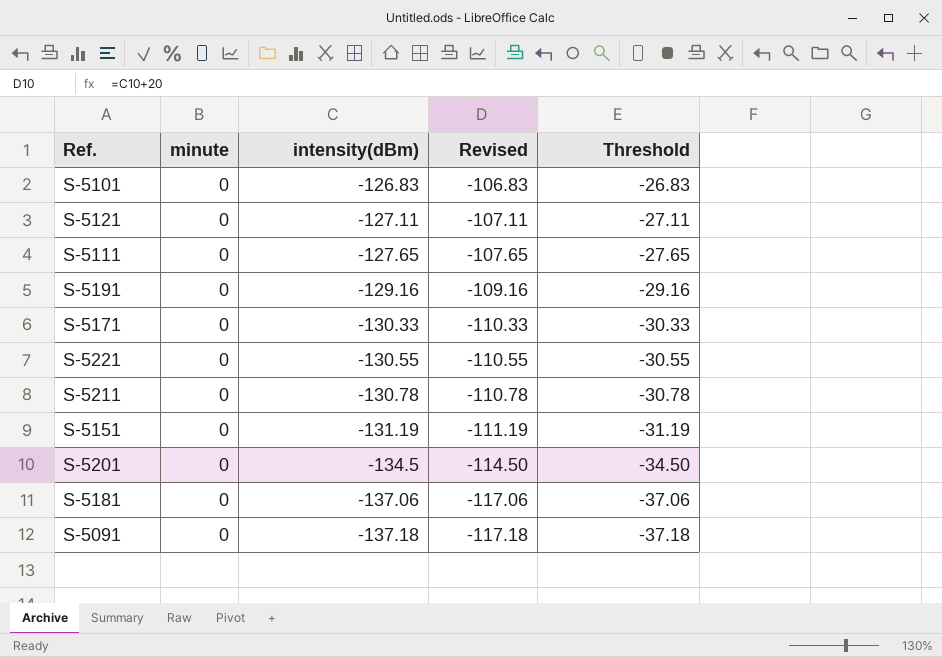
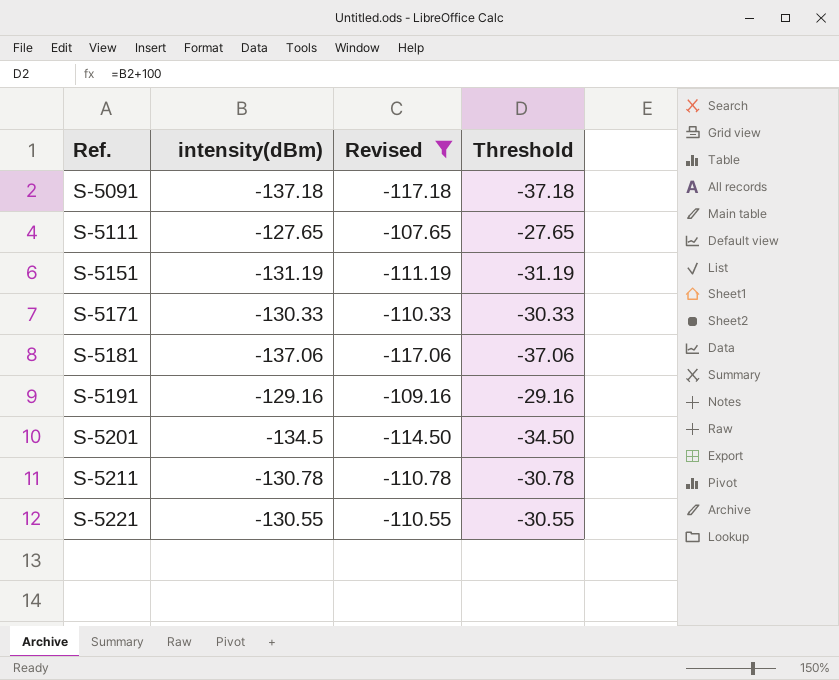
filter: none -> Revised <= -107.65
row order: intensity(dBm) descending -> Ref. ascending
column minute | position: 2 -> none

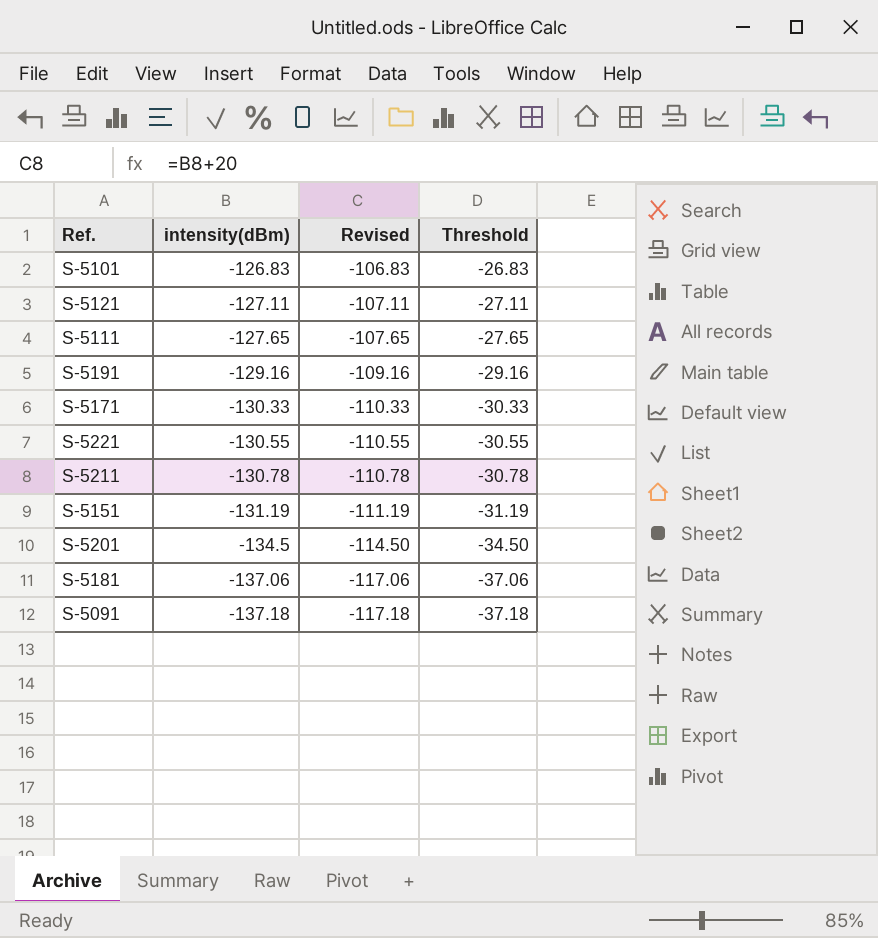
filter: Revised <= -107.65 -> none
row order: Ref. ascending -> intensity(dBm) descending

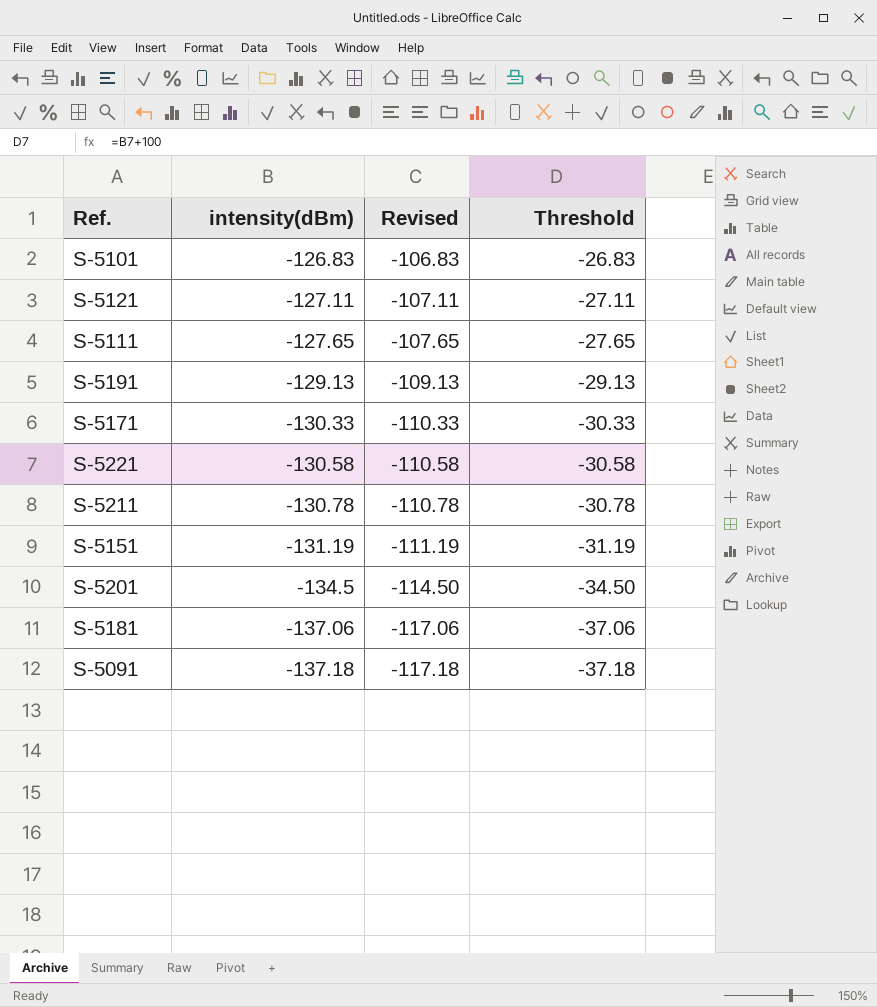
S-5191 | intensity(dBm): -129.16 -> -129.13
S-5191 | Revised: -109.16 -> -109.13
S-5191 | Threshold: -29.16 -> -29.13
S-5221 | intensity(dBm): -130.55 -> -130.58
S-5221 | Revised: -110.55 -> -110.58
S-5221 | Threshold: -30.55 -> -30.58

